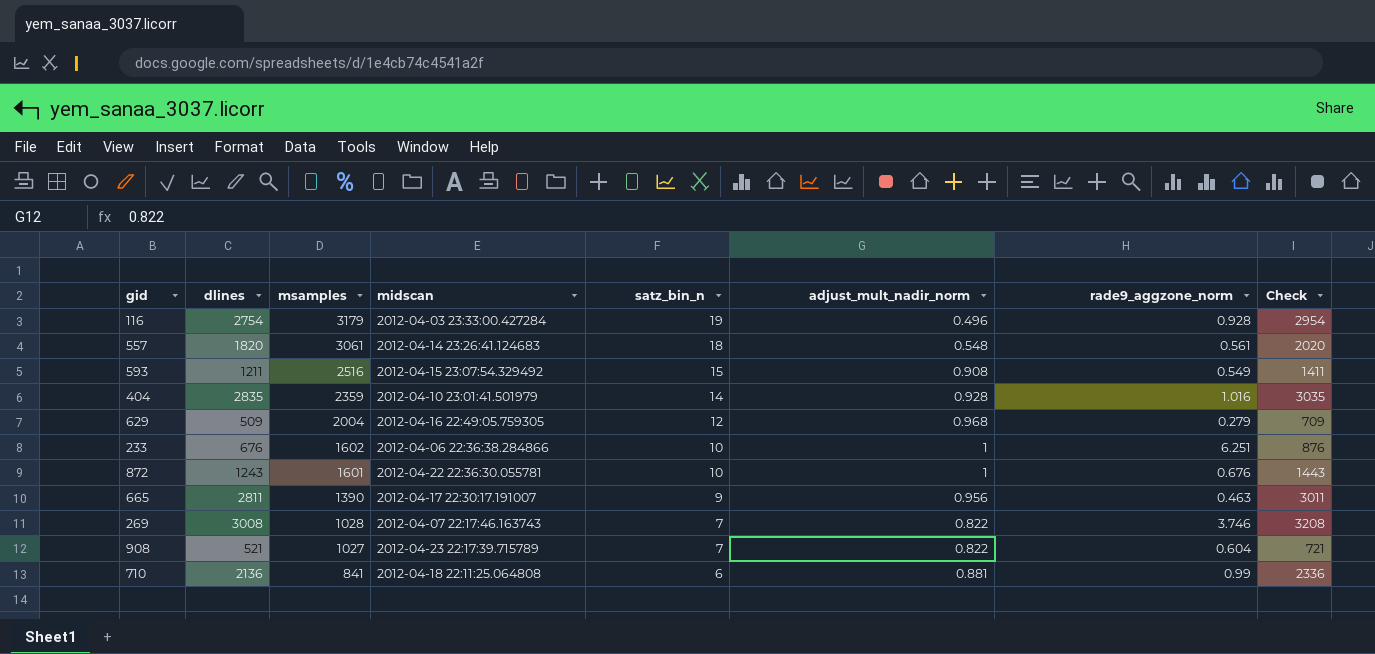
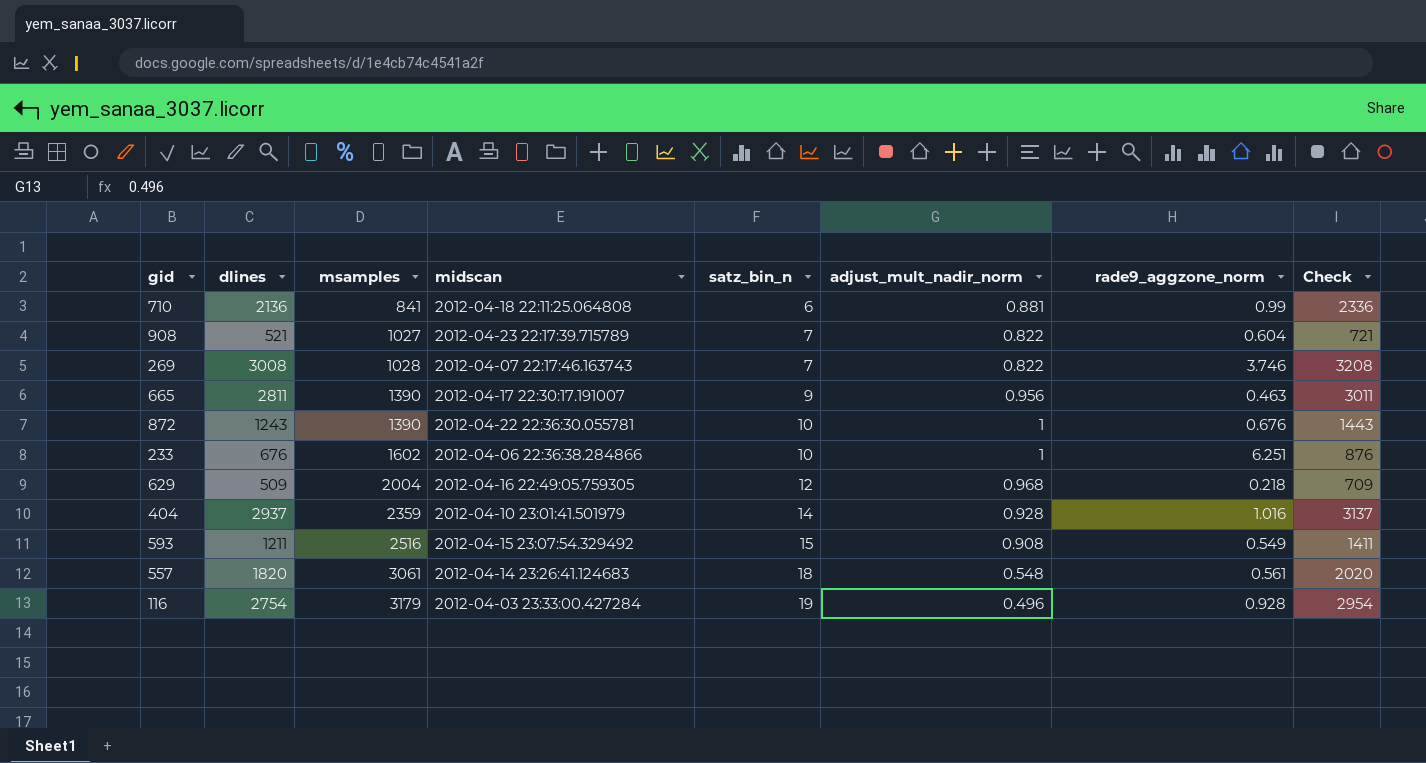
row order: msamples descending -> msamples ascending
872 | msamples: 1601 -> 1390
629 | rade9_aggzone_norm: 0.279 -> 0.218
404 | dlines: 2835 -> 2937
404 | Check: 3035 -> 3137

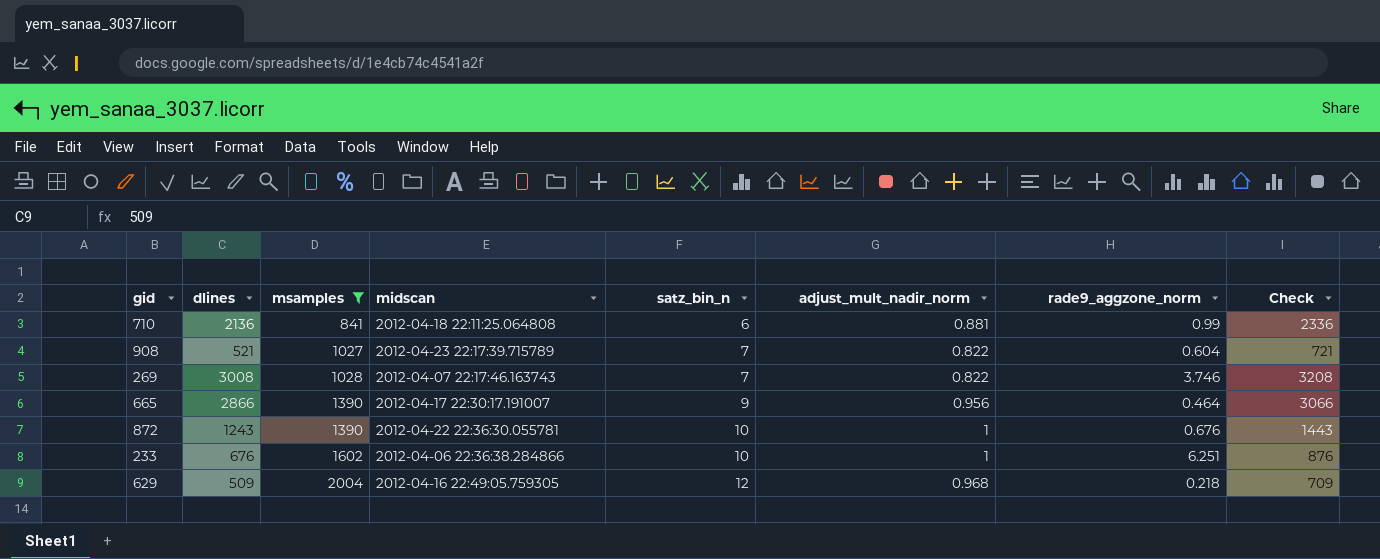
filter: none -> msamples <= 2004
665 | dlines: 2811 -> 2866
665 | rade9_aggzone_norm: 0.463 -> 0.464
665 | Check: 3011 -> 3066

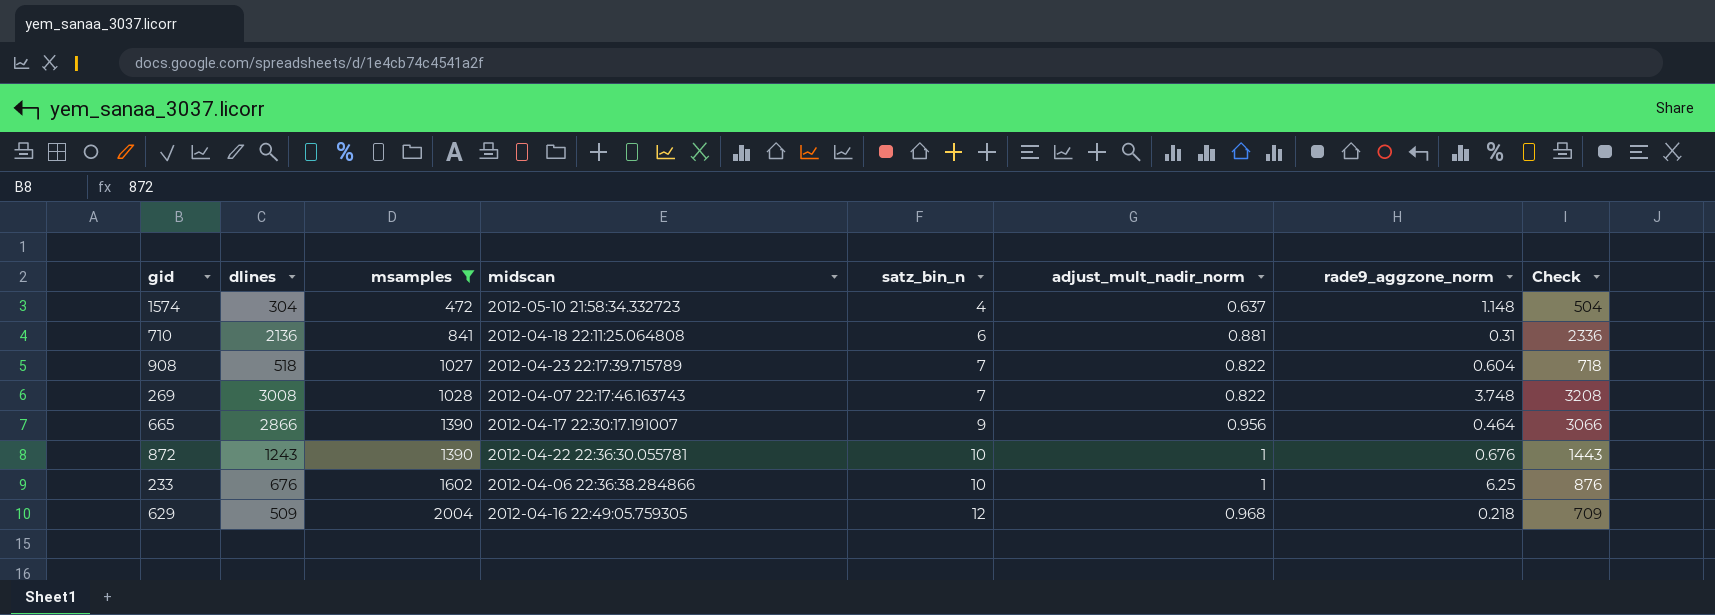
row 1574: none -> 304 | 472 | 2012-05-10 21:58:34.332723 | 4 | 0.637 | 1.148 | 504
710 | rade9_aggzone_norm: 0.99 -> 0.31
908 | dlines: 521 -> 518
908 | Check: 721 -> 718
269 | rade9_aggzone_norm: 3.746 -> 3.748
233 | rade9_aggzone_norm: 6.251 -> 6.25

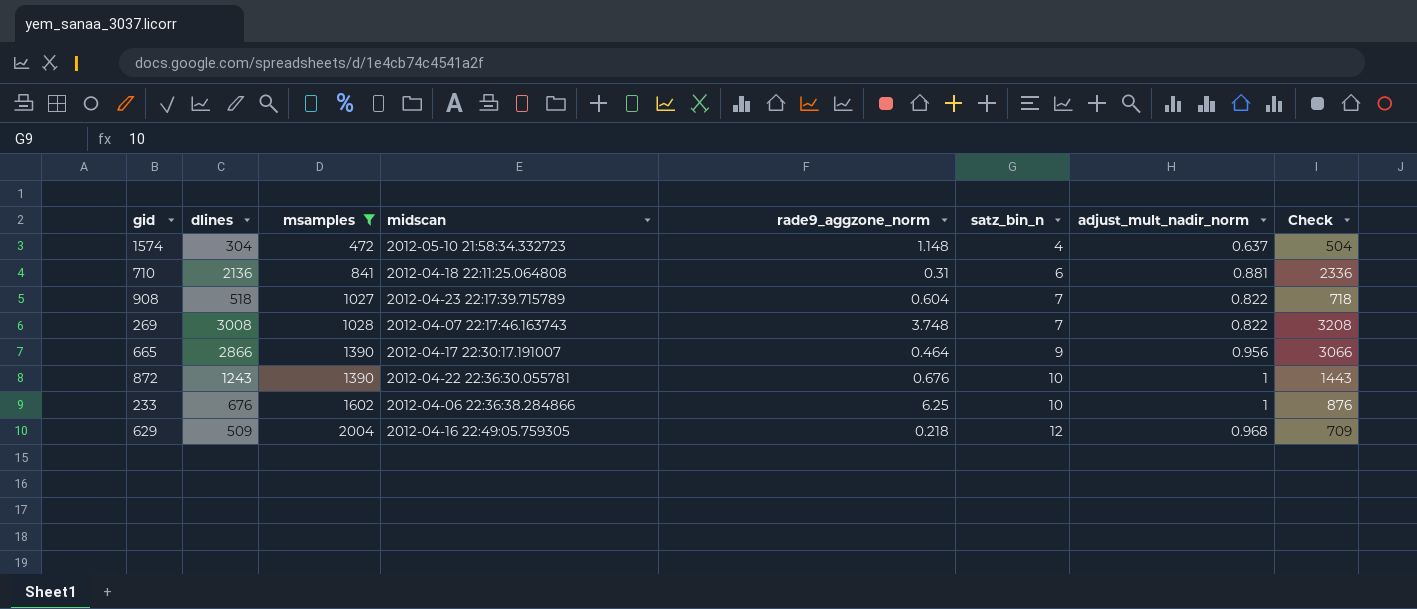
column rade9_aggzone_norm | position: 7 -> 5

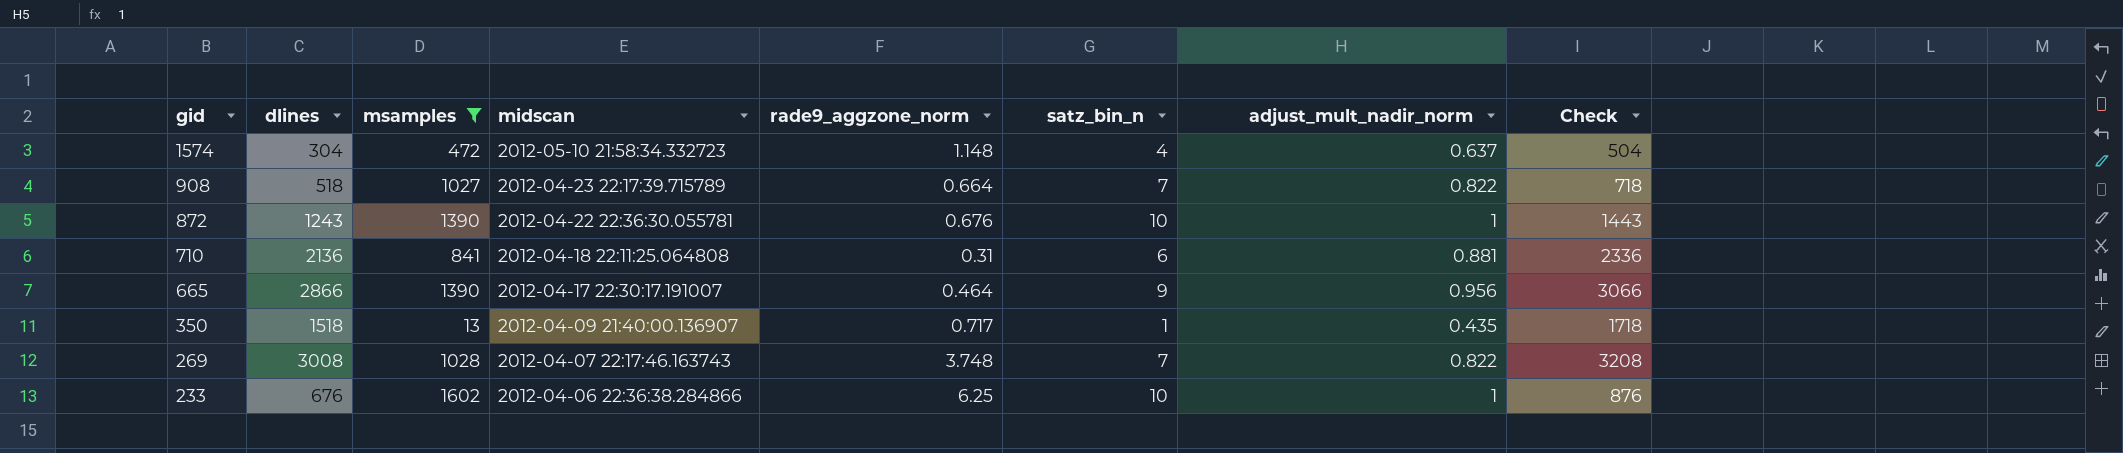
row order: msamples ascending -> gid descending
row 629: 509 | 2004 | 2012-04-16 22:49:05.759305 | 0.218 | 12 | 0.968 | 709 -> none
908 | rade9_aggzone_norm: 0.604 -> 0.664
row 350: none -> 1518 | 13 | 2012-04-09 21:40:00.136907 | 0.717 | 1 | 0.435 | 1718

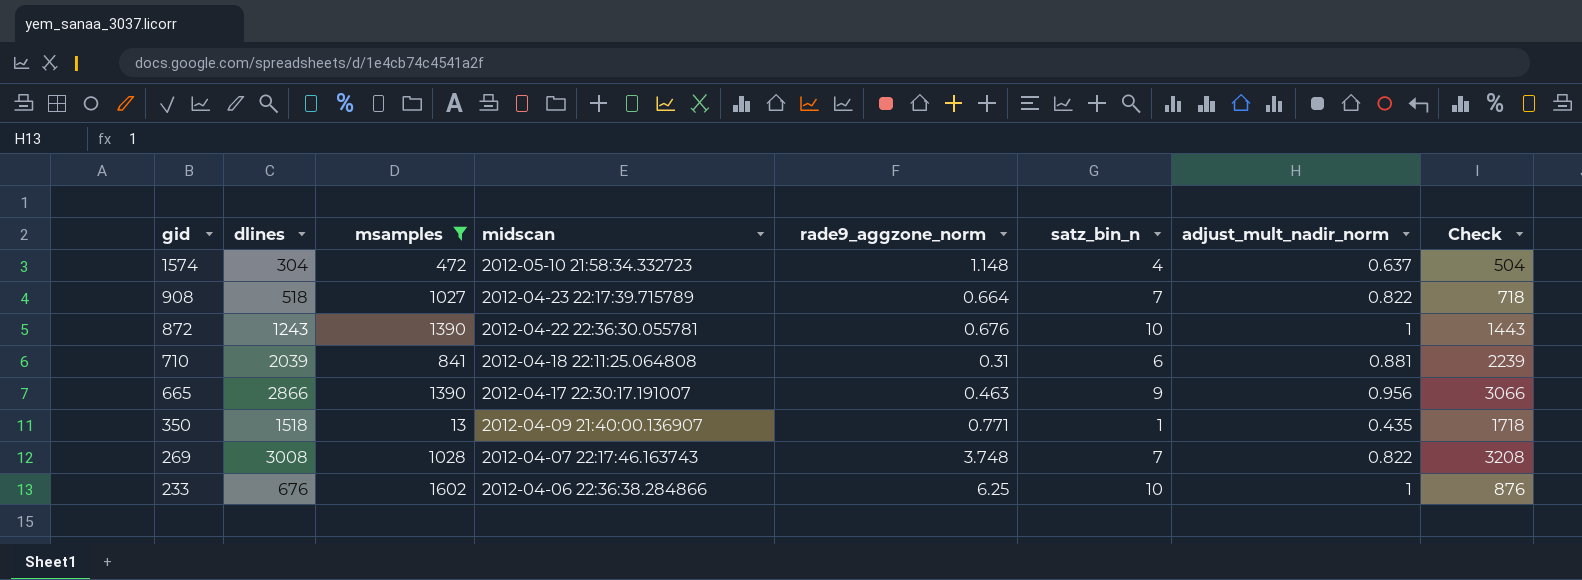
710 | dlines: 2136 -> 2039
710 | Check: 2336 -> 2239
665 | rade9_aggzone_norm: 0.464 -> 0.463
350 | rade9_aggzone_norm: 0.717 -> 0.771

